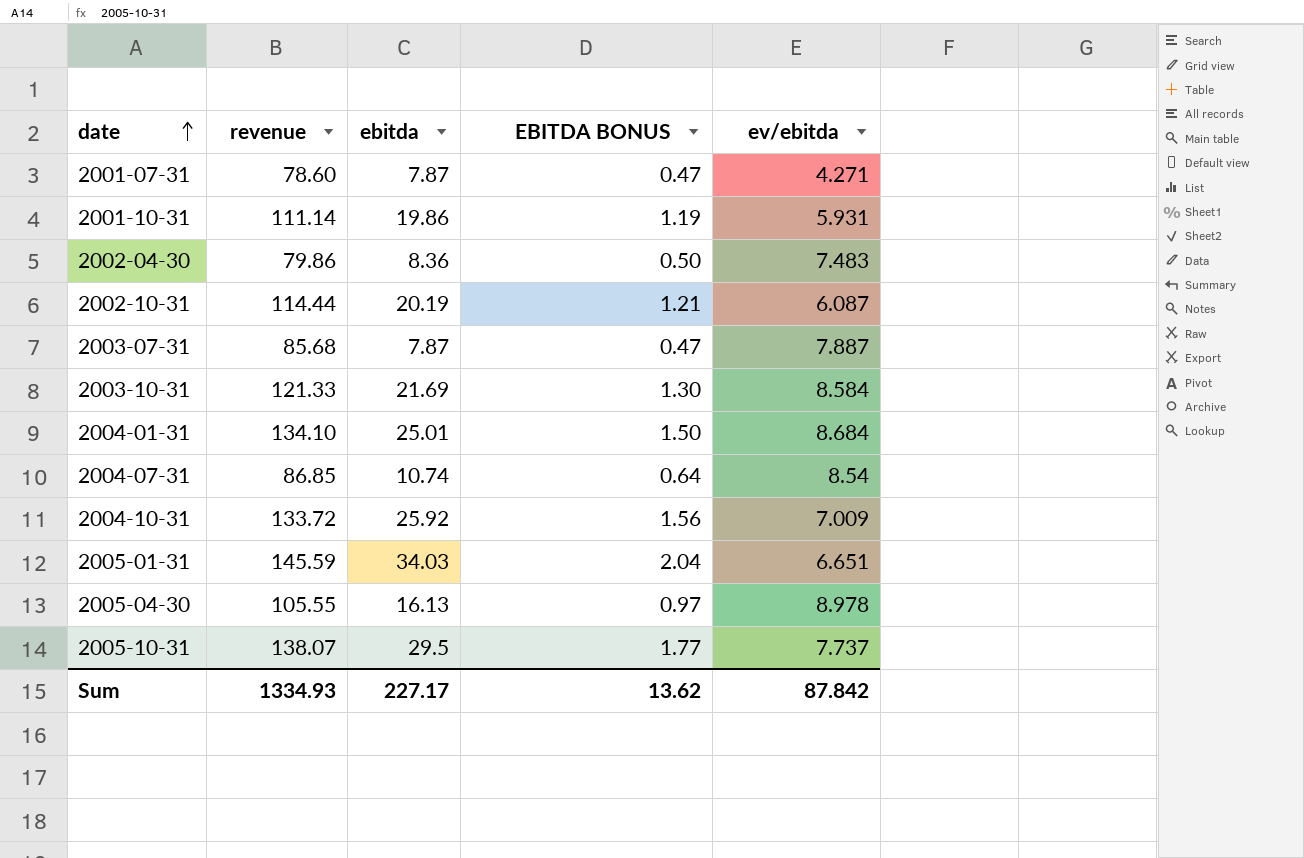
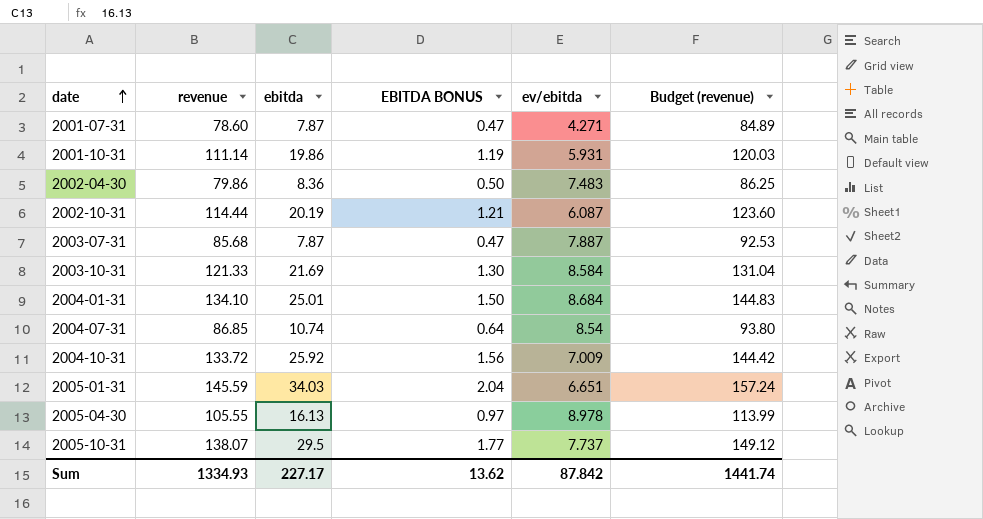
column Budget (revenue) | formula: none -> [revenue] * 1.08

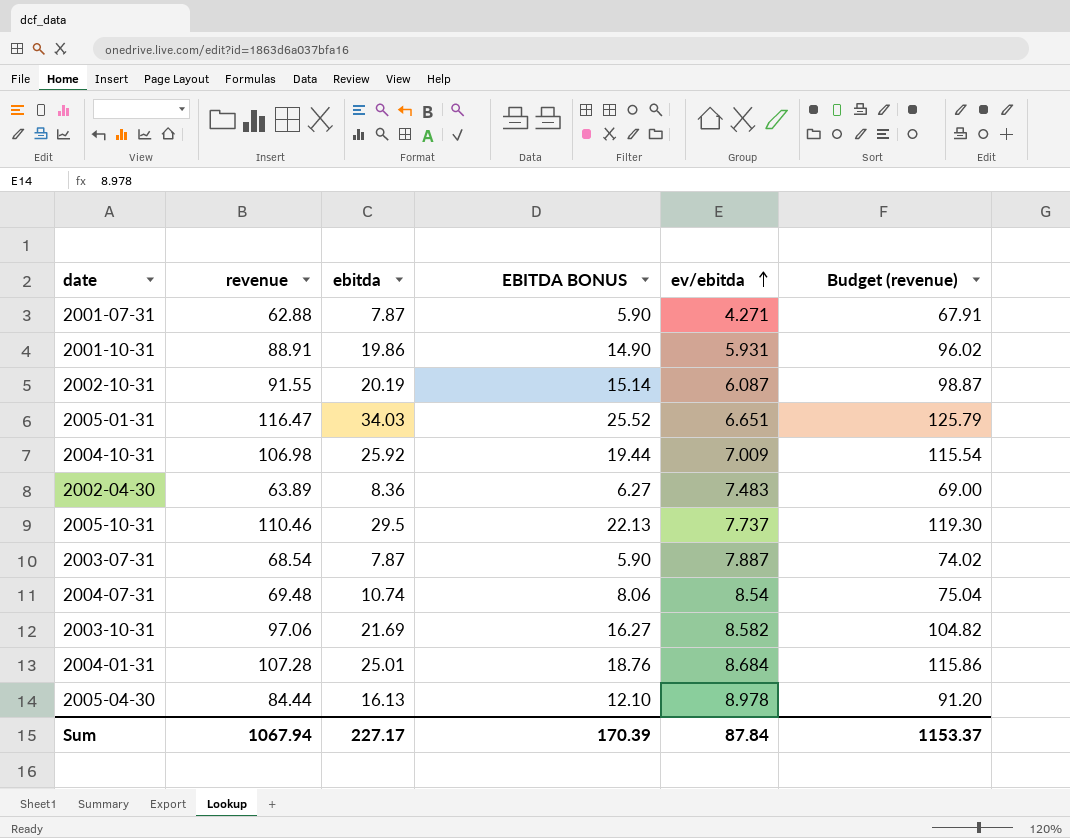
row order: date ascending -> ev/ebitda ascending
column EBITDA BONUS | formula: [ebitda] * 0.06 -> [ebitda] * 0.75
2001-07-31 | revenue: 78.60 -> 62.88
2001-07-31 | Budget (revenue): 84.89 -> 67.91
2001-10-31 | revenue: 111.14 -> 88.91
2001-10-31 | Budget (revenue): 120.03 -> 96.02
2002-10-31 | revenue: 114.44 -> 91.55
2002-10-31 | Budget (revenue): 123.60 -> 98.87
2005-01-31 | revenue: 145.59 -> 116.47
2005-01-31 | Budget (revenue): 157.24 -> 125.79
2004-10-31 | revenue: 133.72 -> 106.98
2004-10-31 | Budget (revenue): 144.42 -> 115.54
2002-04-30 | revenue: 79.86 -> 63.89
2002-04-30 | Budget (revenue): 86.25 -> 69.00
2005-10-31 | revenue: 138.07 -> 110.46
2005-10-31 | Budget (revenue): 149.12 -> 119.30
2003-07-31 | revenue: 85.68 -> 68.54
2003-07-31 | Budget (revenue): 92.53 -> 74.02
2004-07-31 | revenue: 86.85 -> 69.48
2004-07-31 | Budget (revenue): 93.80 -> 75.04
2003-10-31 | revenue: 121.33 -> 97.06
2003-10-31 | ev/ebitda: 8.584 -> 8.582
2003-10-31 | Budget (revenue): 131.04 -> 104.82
2004-01-31 | revenue: 134.10 -> 107.28
2004-01-31 | Budget (revenue): 144.83 -> 115.86
2005-04-30 | revenue: 105.55 -> 84.44
2005-04-30 | Budget (revenue): 113.99 -> 91.20
Sum | revenue: 1334.93 -> 1067.94
Sum | EBITDA BONUS: 13.62 -> 170.39
Sum | ev/ebitda: 87.842 -> 87.84
Sum | Budget (revenue): 1441.74 -> 1153.37

